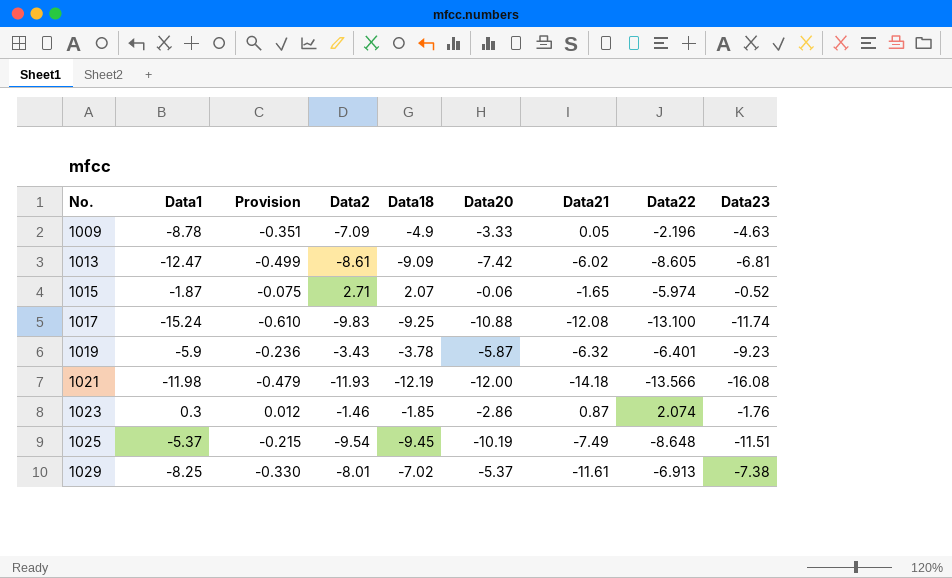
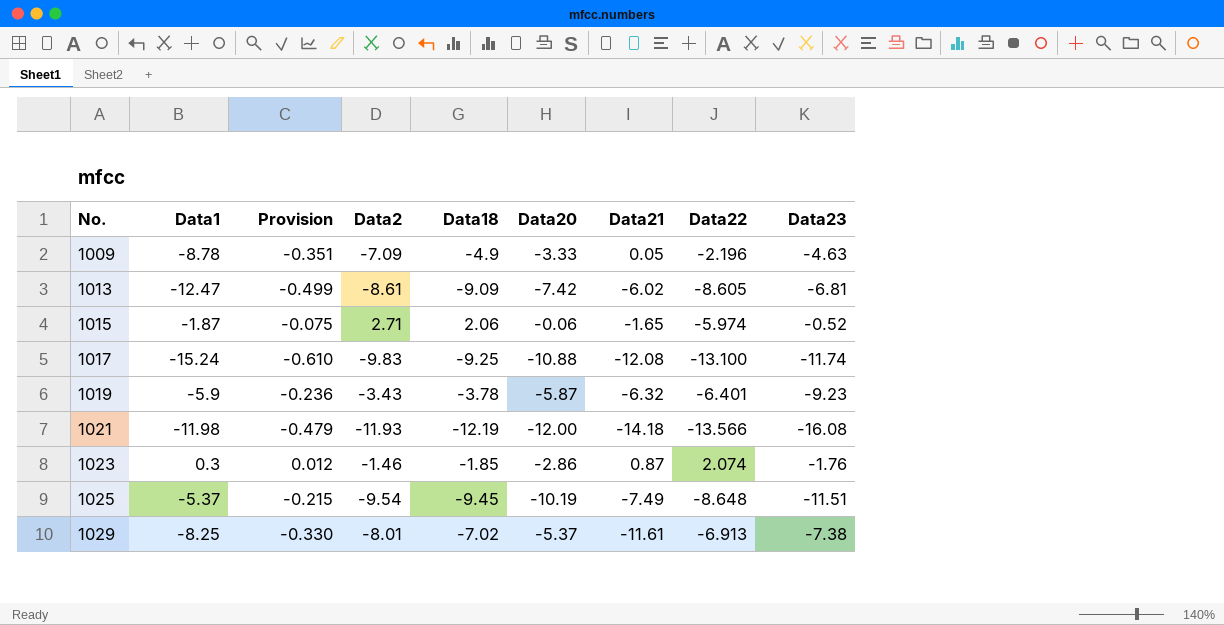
1015 | Data18: 2.07 -> 2.06

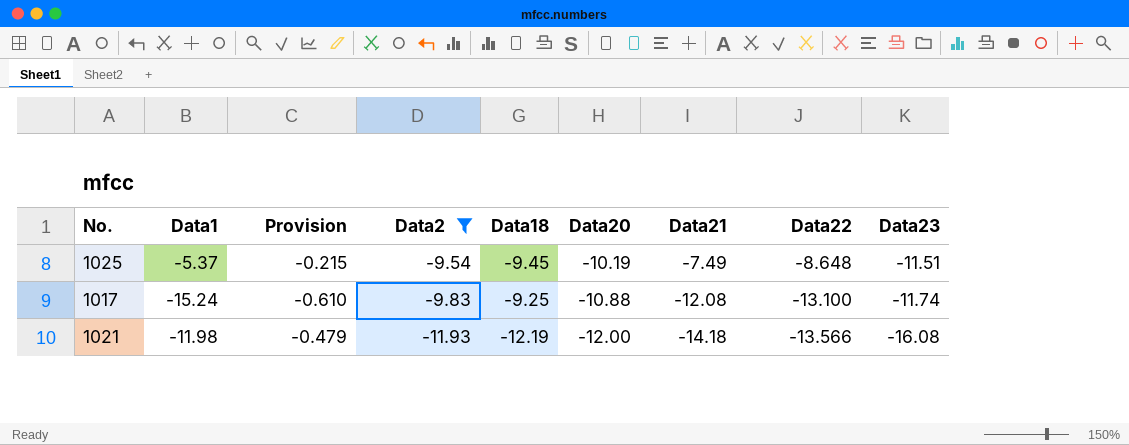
filter: none -> Data2 <= -9.54
row order: No. ascending -> Data2 descending

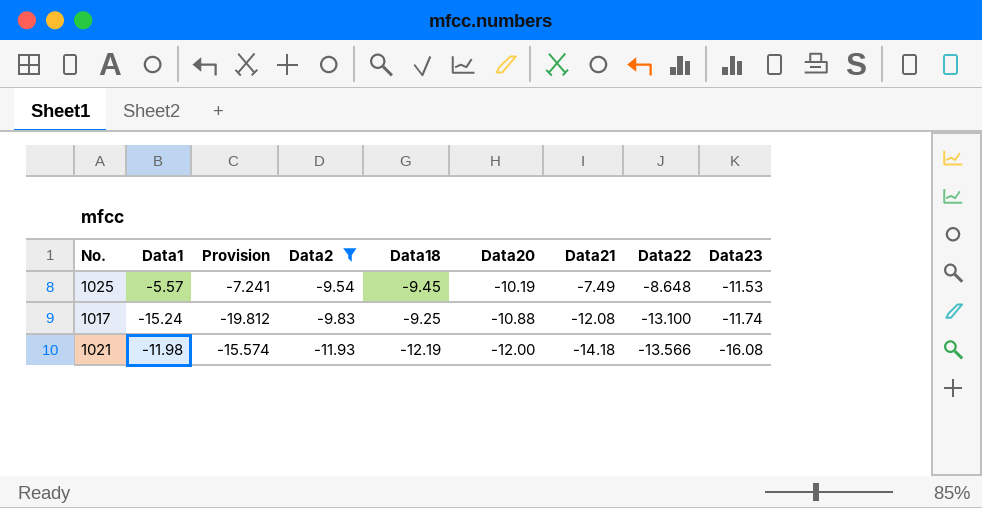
column Provision | formula: [Data1] * 0.04 -> [Data1] * 1.3
1025 | Data1: -5.37 -> -5.57
1025 | Data23: -11.51 -> -11.53

